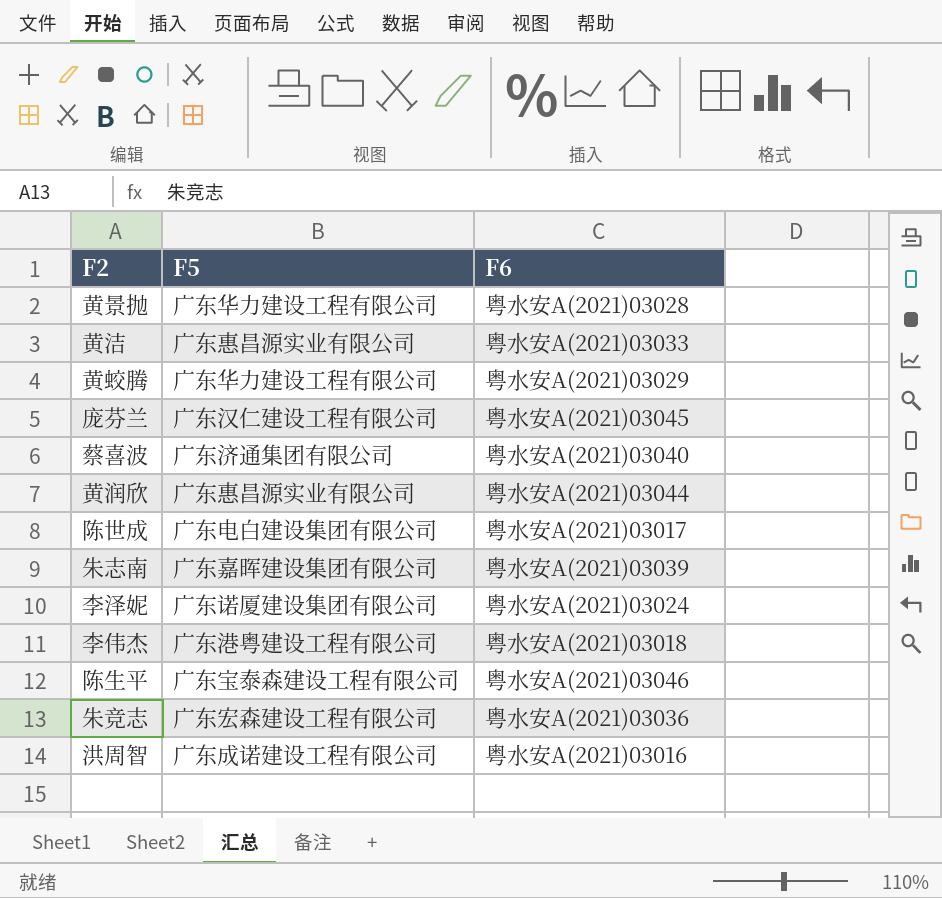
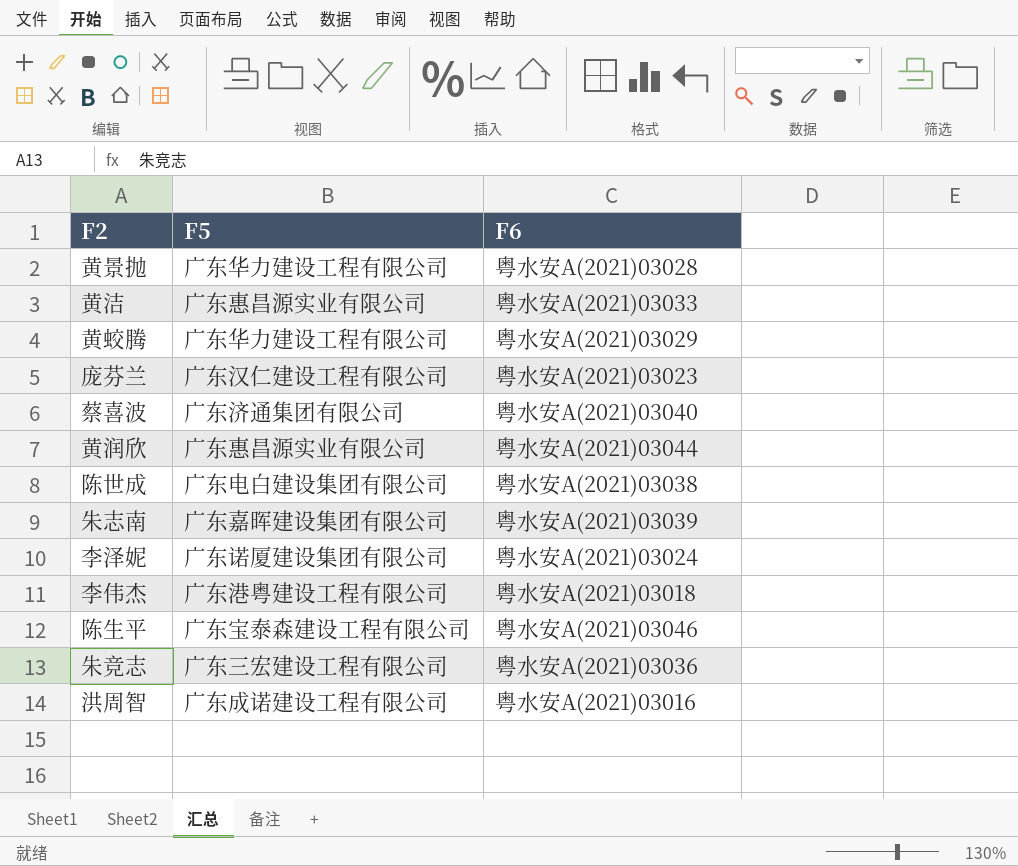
庞芬兰 | F6: 粤水安A(2021)03045 -> 粤水安A(2021)03023
陈世成 | F6: 粤水安A(2021)03017 -> 粤水安A(2021)03038
朱竞志 | F5: 广东宏森建设工程有限公司 -> 广东三宏建设工程有限公司

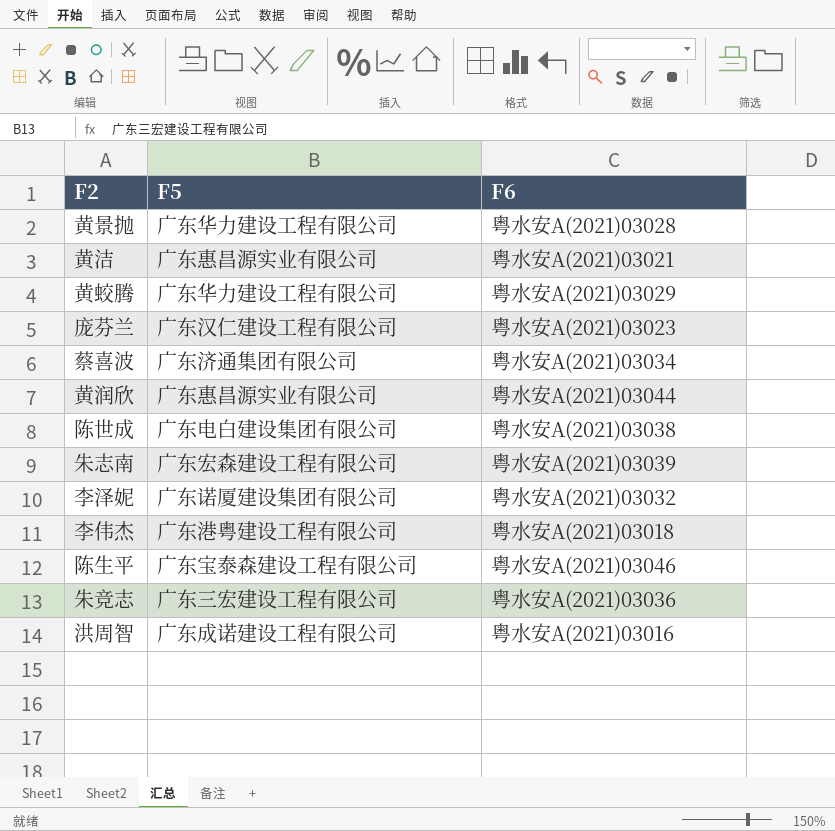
黄洁 | F6: 粤水安A(2021)03033 -> 粤水安A(2021)03021
蔡喜波 | F6: 粤水安A(2021)03040 -> 粤水安A(2021)03034
朱志南 | F5: 广东嘉晖建设集团有限公司 -> 广东宏森建设工程有限公司
李泽妮 | F6: 粤水安A(2021)03024 -> 粤水安A(2021)03032

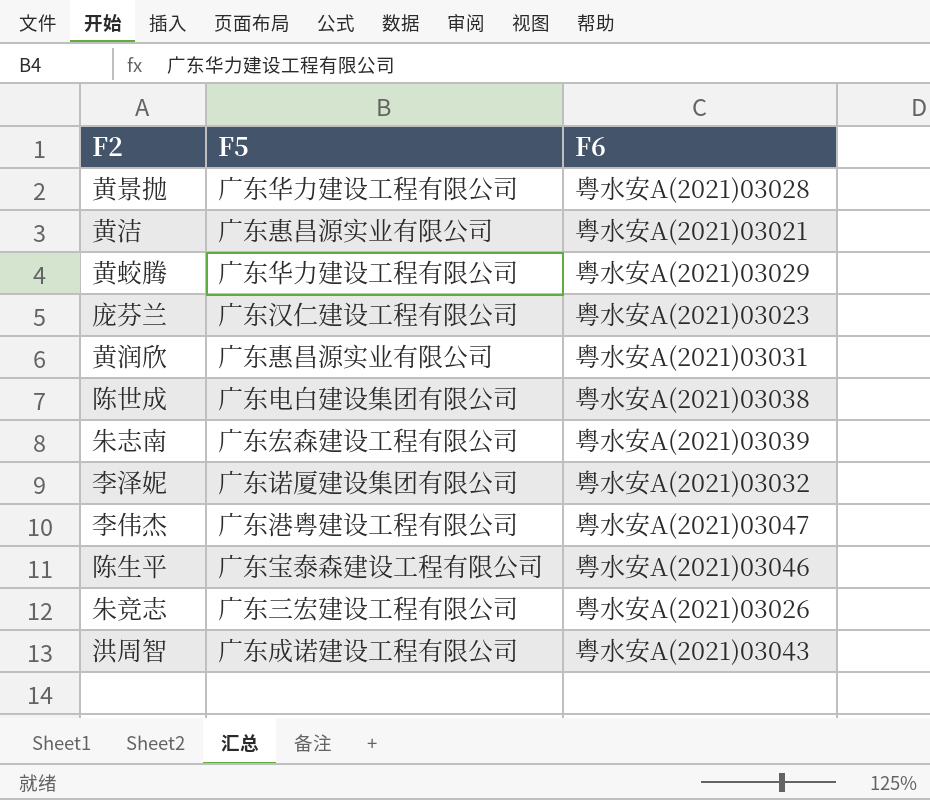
row 蔡喜波: 广东济通集团有限公司 | 粤水安A(2021)03034 -> none
黄润欣 | F6: 粤水安A(2021)03044 -> 粤水安A(2021)03031
李伟杰 | F6: 粤水安A(2021)03018 -> 粤水安A(2021)03047
朱竞志 | F6: 粤水安A(2021)03036 -> 粤水安A(2021)03026
洪周智 | F6: 粤水安A(2021)03016 -> 粤水安A(2021)03043

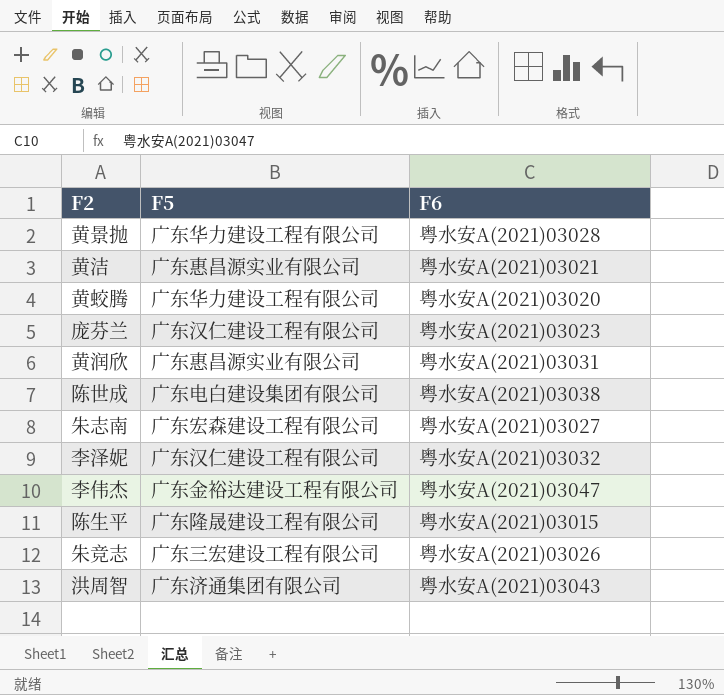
黄蛟腾 | F6: 粤水安A(2021)03029 -> 粤水安A(2021)03020
朱志南 | F6: 粤水安A(2021)03039 -> 粤水安A(2021)03027
李泽妮 | F5: 广东诺厦建设集团有限公司 -> 广东汉仁建设工程有限公司
李伟杰 | F5: 广东港粤建设工程有限公司 -> 广东金裕达建设工程有限公司
陈生平 | F5: 广东宝泰森建设工程有限公司 -> 广东隆晟建设工程有限公司
陈生平 | F6: 粤水安A(2021)03046 -> 粤水安A(2021)03015
洪周智 | F5: 广东成诺建设工程有限公司 -> 广东济通集团有限公司

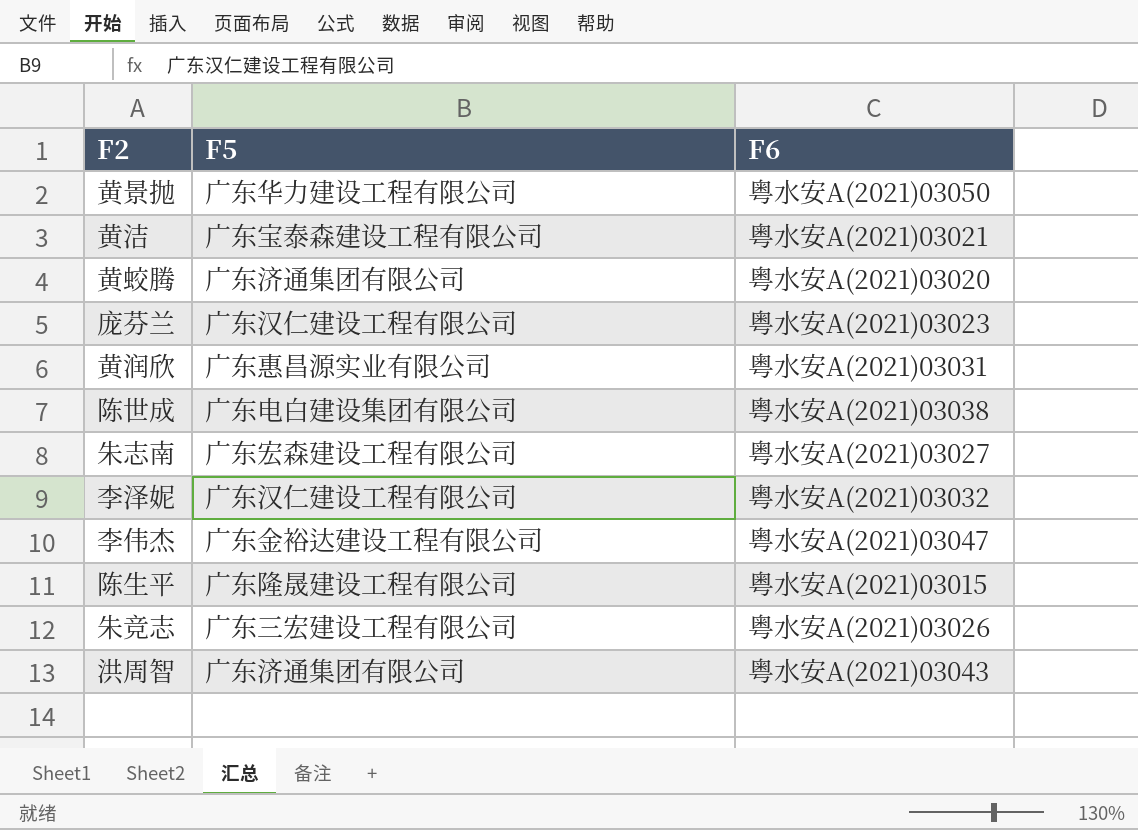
黄景抛 | F6: 粤水安A(2021)03028 -> 粤水安A(2021)03050
黄洁 | F5: 广东惠昌源实业有限公司 -> 广东宝泰森建设工程有限公司
黄蛟腾 | F5: 广东华力建设工程有限公司 -> 广东济通集团有限公司

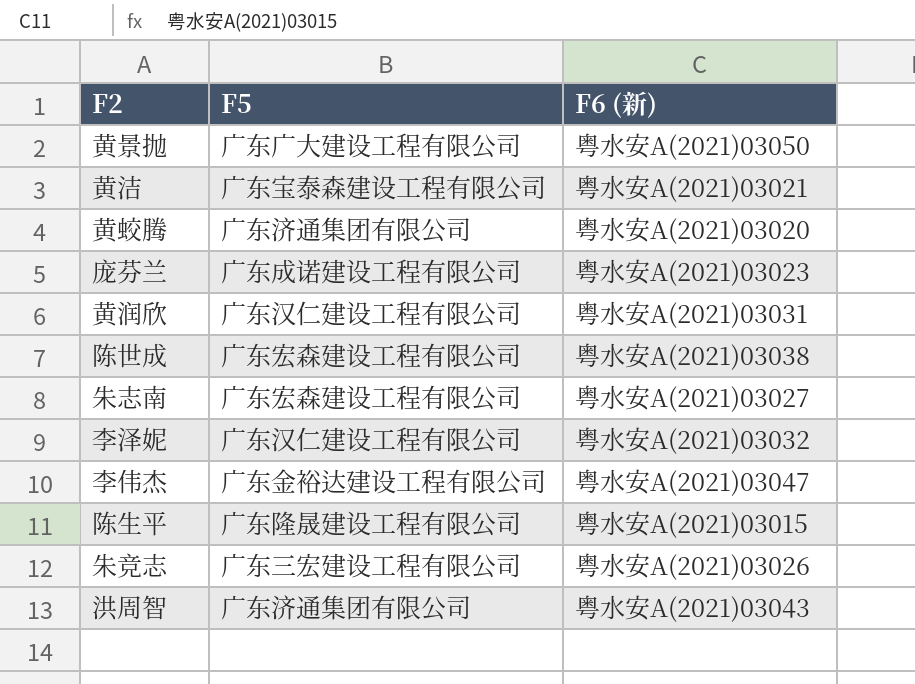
column name: F6 -> F6 (新)
黄景抛 | F5: 广东华力建设工程有限公司 -> 广东广大建设工程有限公司
庞芬兰 | F5: 广东汉仁建设工程有限公司 -> 广东成诺建设工程有限公司
黄润欣 | F5: 广东惠昌源实业有限公司 -> 广东汉仁建设工程有限公司
陈世成 | F5: 广东电白建设集团有限公司 -> 广东宏森建设工程有限公司

